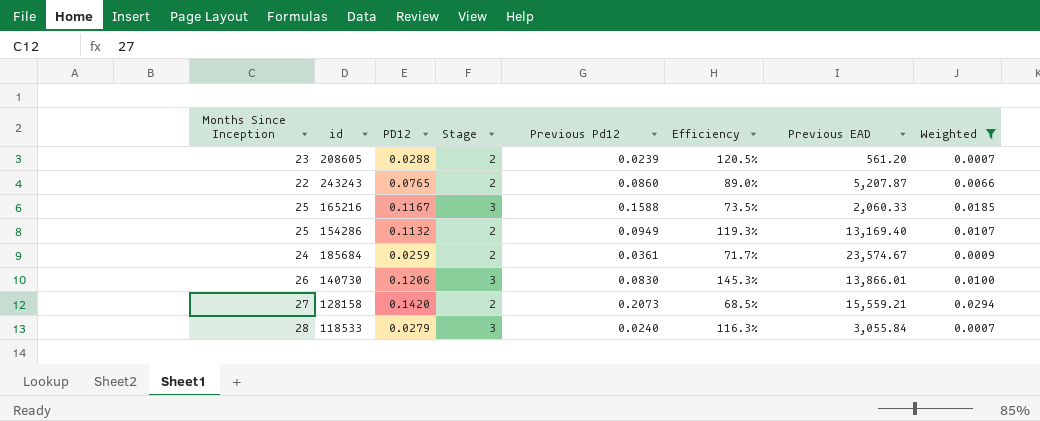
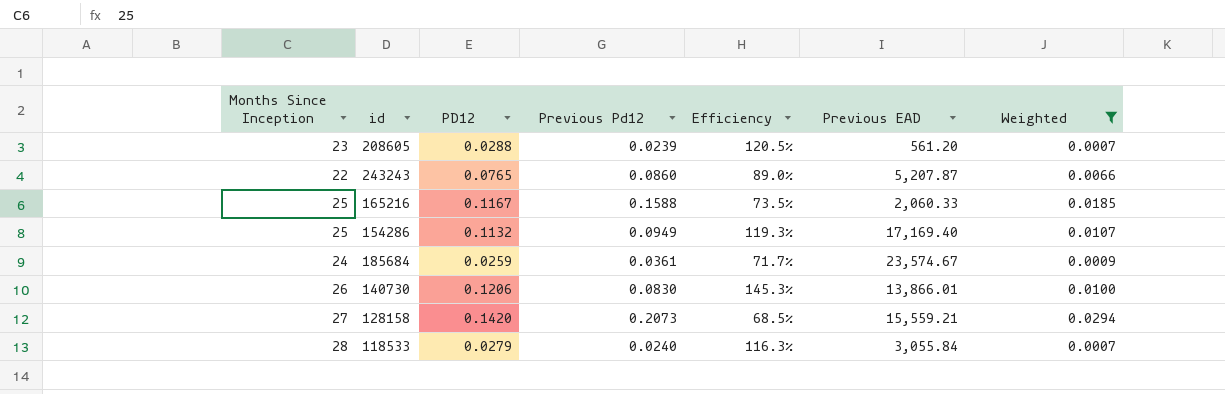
column Stage | position: 4 -> none
154286 | Previous EAD: 13,169.40 -> 17,169.40

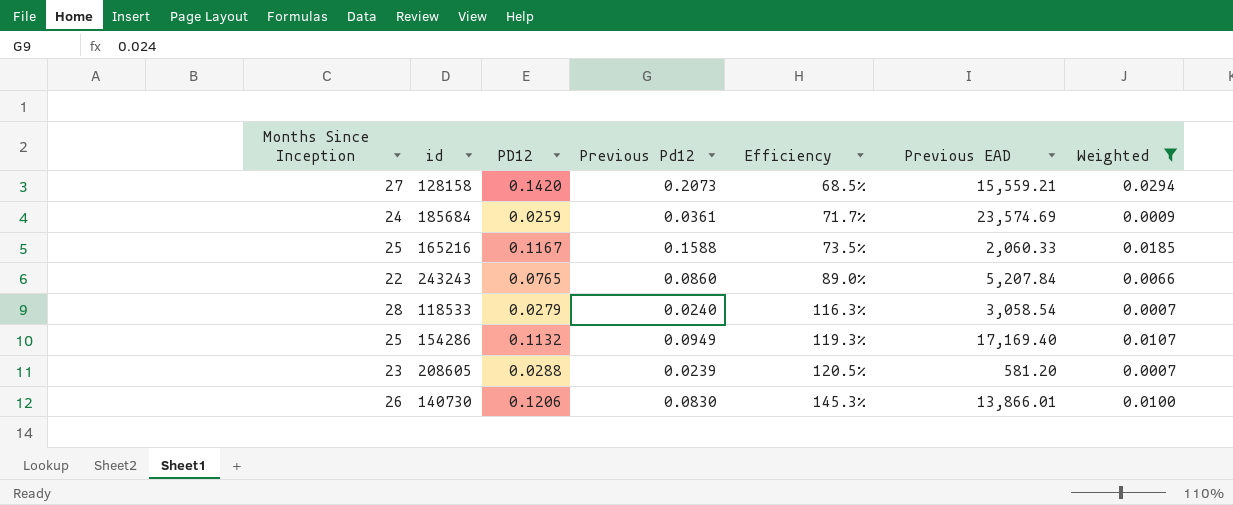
row order: none -> Efficiency ascending
185684 | Previous EAD: 23,574.67 -> 23,574.69
243243 | Previous EAD: 5,207.87 -> 5,207.84
118533 | Previous EAD: 3,055.84 -> 3,058.54
208605 | Previous EAD: 561.20 -> 581.20

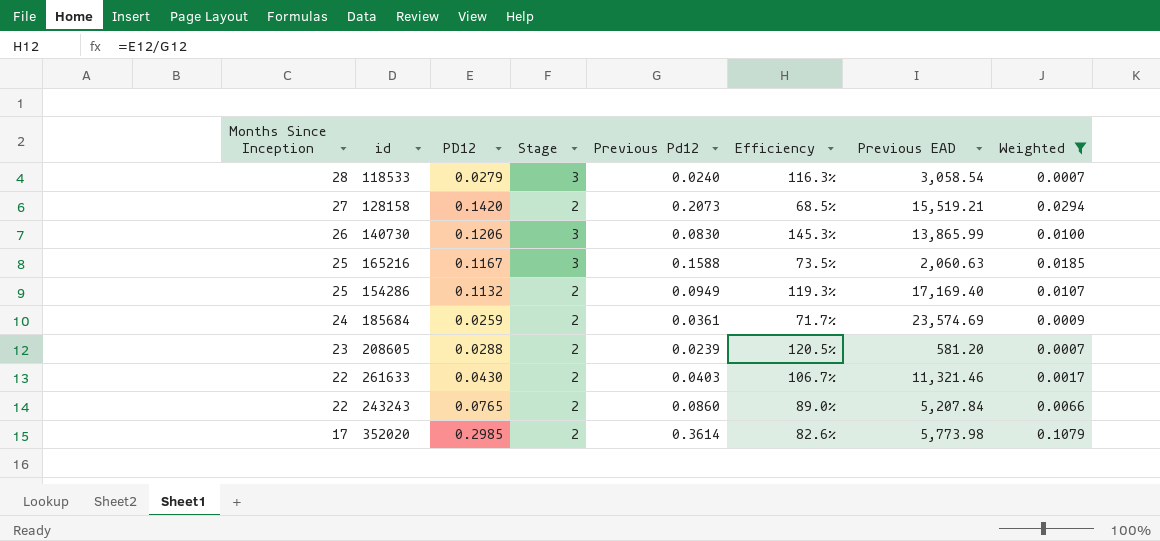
row order: Efficiency ascending -> Months Since Inception descending
column Stage | position: none -> 4
128158 | Previous EAD: 15,559.21 -> 15,519.21
140730 | Previous EAD: 13,866.01 -> 13,865.99
165216 | Previous EAD: 2,060.33 -> 2,060.63
row 261633: none -> 22 | 0.0430 | 2 | 0.0403 | 106.7% | 11,321.46 | 0.0017
row 352020: none -> 17 | 0.2985 | 2 | 0.3614 | 82.6% | 5,773.98 | 0.1079

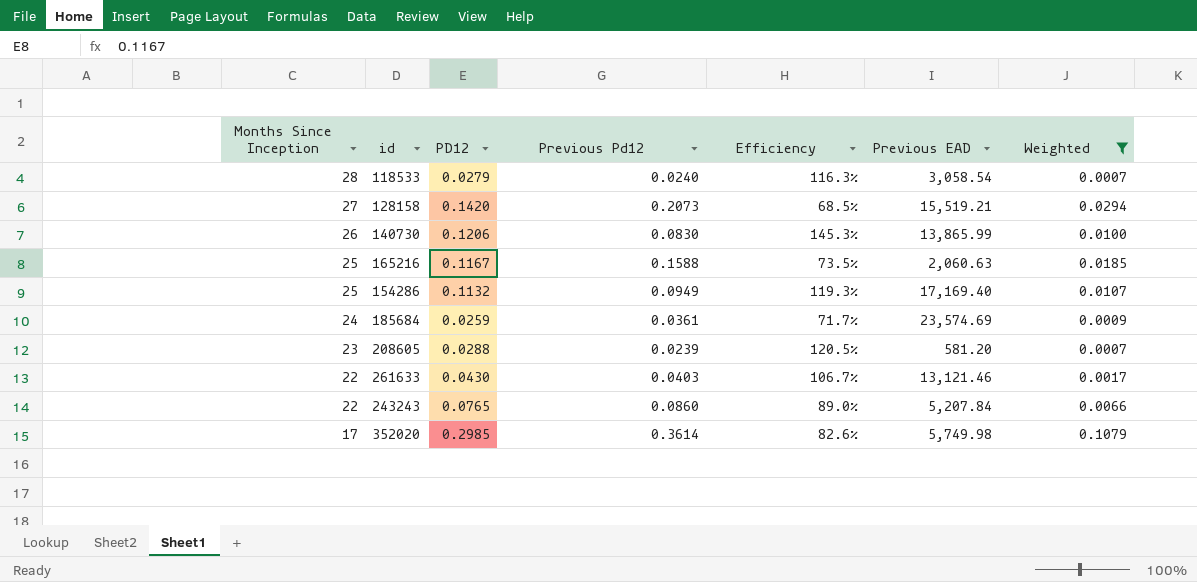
column Stage | position: 4 -> none
261633 | Previous EAD: 11,321.46 -> 13,121.46
352020 | Previous EAD: 5,773.98 -> 5,749.98

